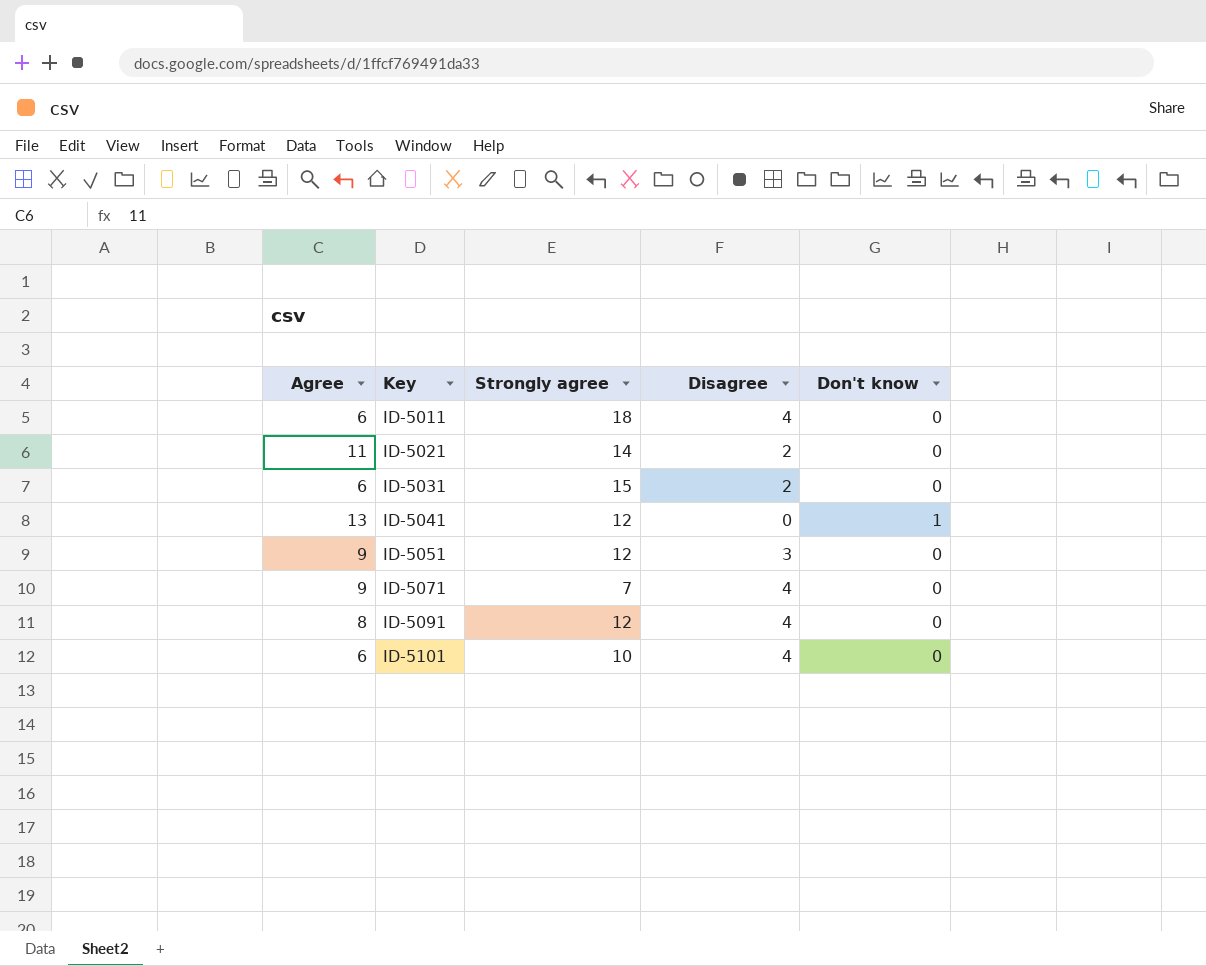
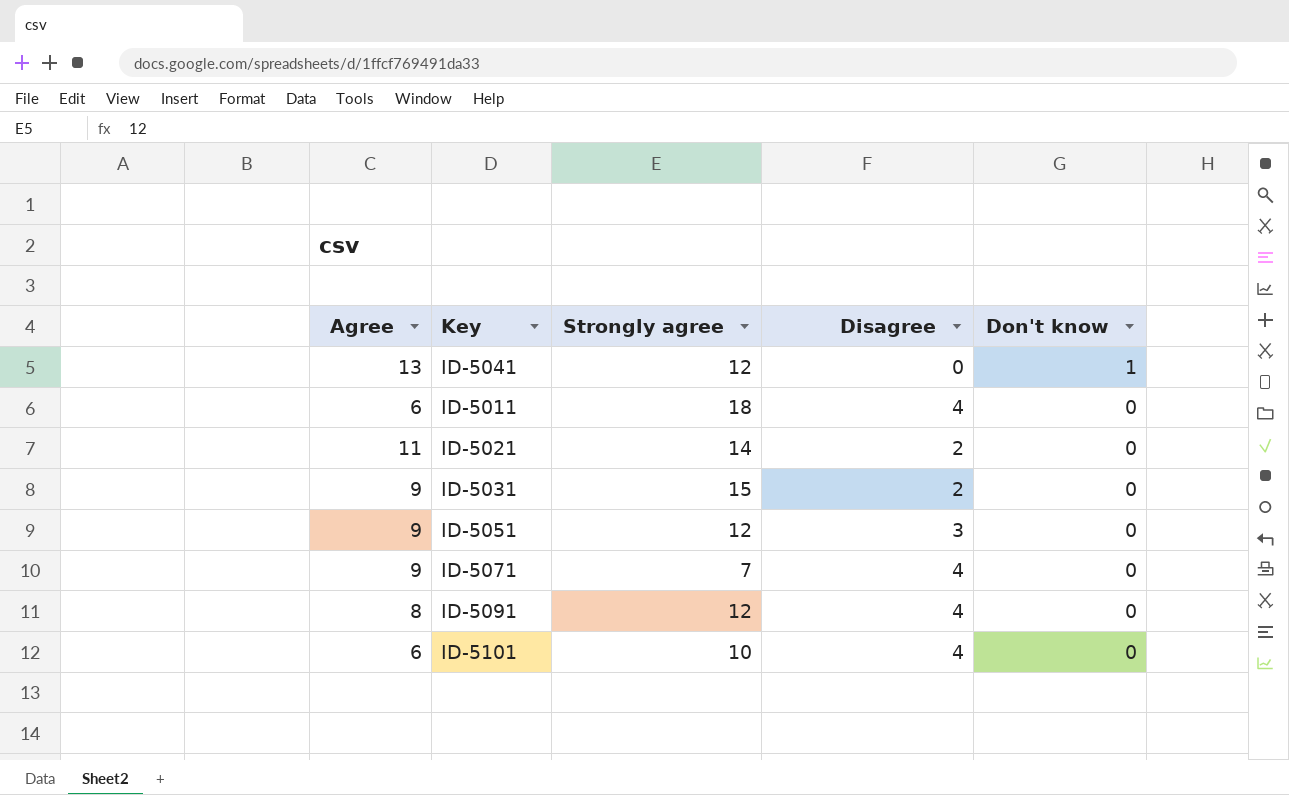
row order: Key ascending -> Don't know descending
ID-5031 | Agree: 6 -> 9

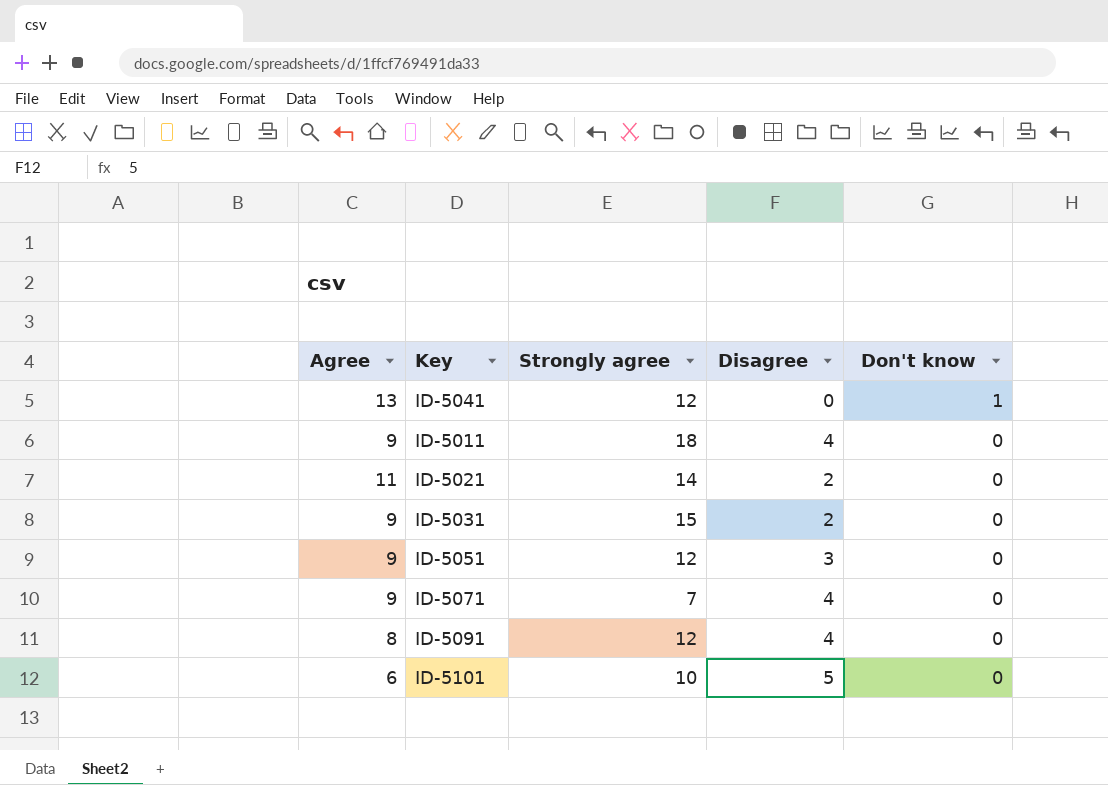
ID-5011 | Agree: 6 -> 9
ID-5101 | Disagree: 4 -> 5

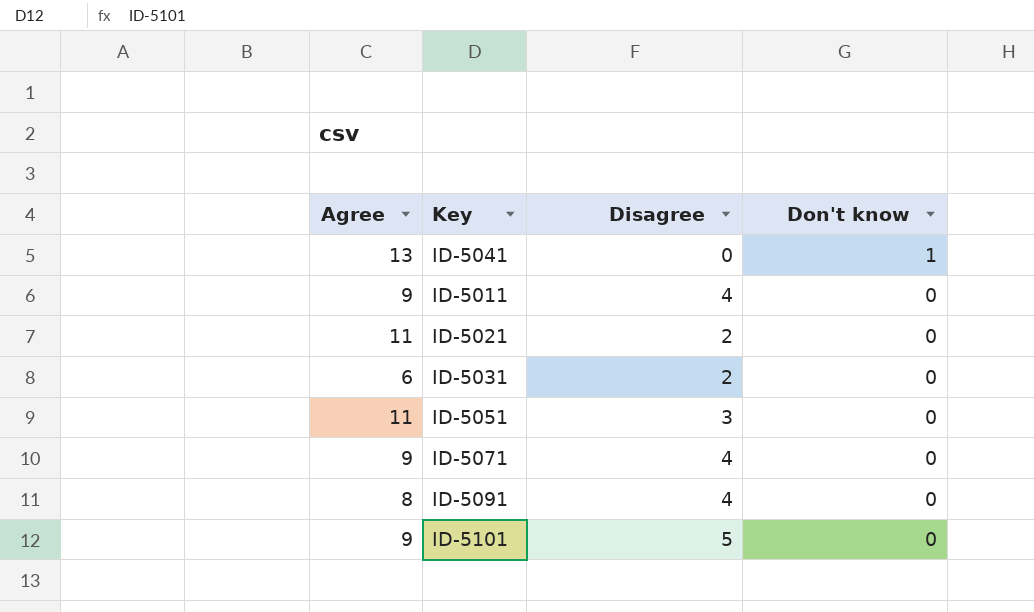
column Strongly agree | position: 3 -> none
ID-5031 | Agree: 9 -> 6
ID-5051 | Agree: 9 -> 11
ID-5101 | Agree: 6 -> 9

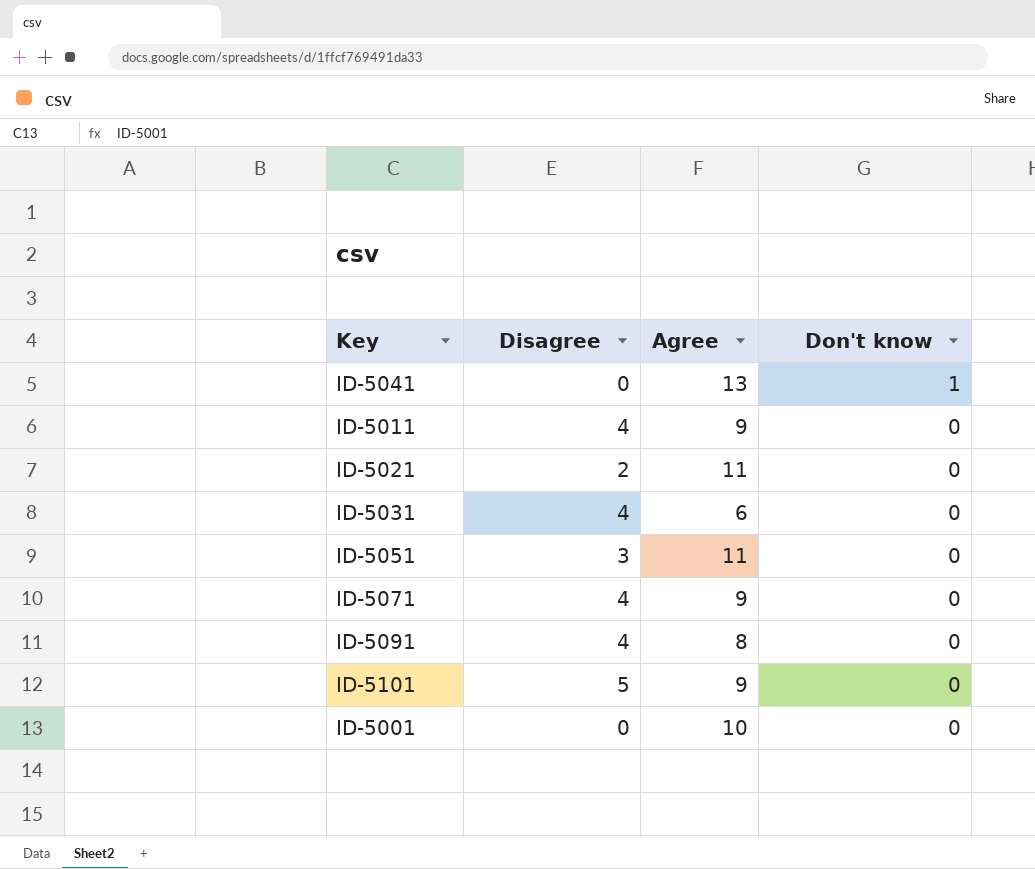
column Agree | position: 1 -> 3
ID-5031 | Disagree: 2 -> 4
row ID-5001: none -> 0 | 10 | 0

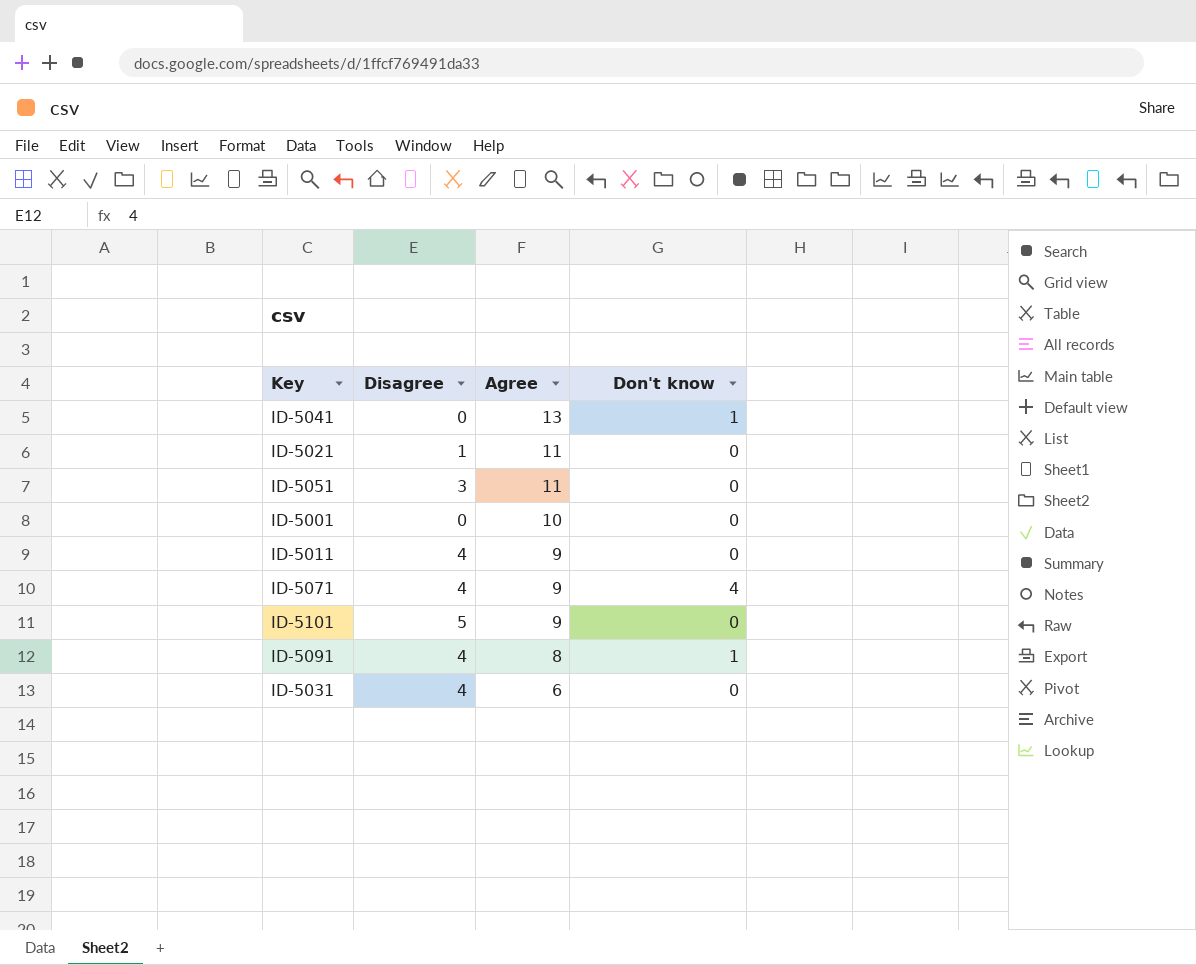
row order: Don't know descending -> Agree descending
ID-5021 | Disagree: 2 -> 1
ID-5071 | Don't know: 0 -> 4
ID-5091 | Don't know: 0 -> 1

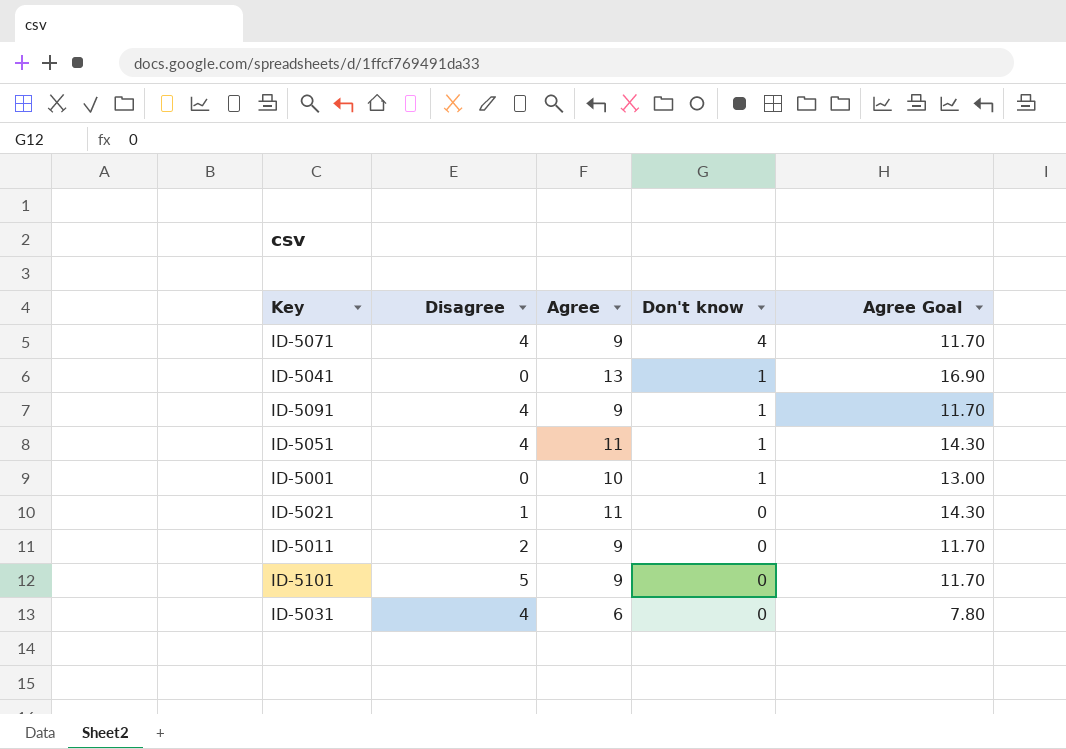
row order: Agree descending -> Don't know descending
column Agree Goal | formula: none -> [Agree] * 1.3
ID-5091 | Agree: 8 -> 9
ID-5051 | Disagree: 3 -> 4
ID-5051 | Don't know: 0 -> 1
ID-5001 | Don't know: 0 -> 1
ID-5011 | Disagree: 4 -> 2

